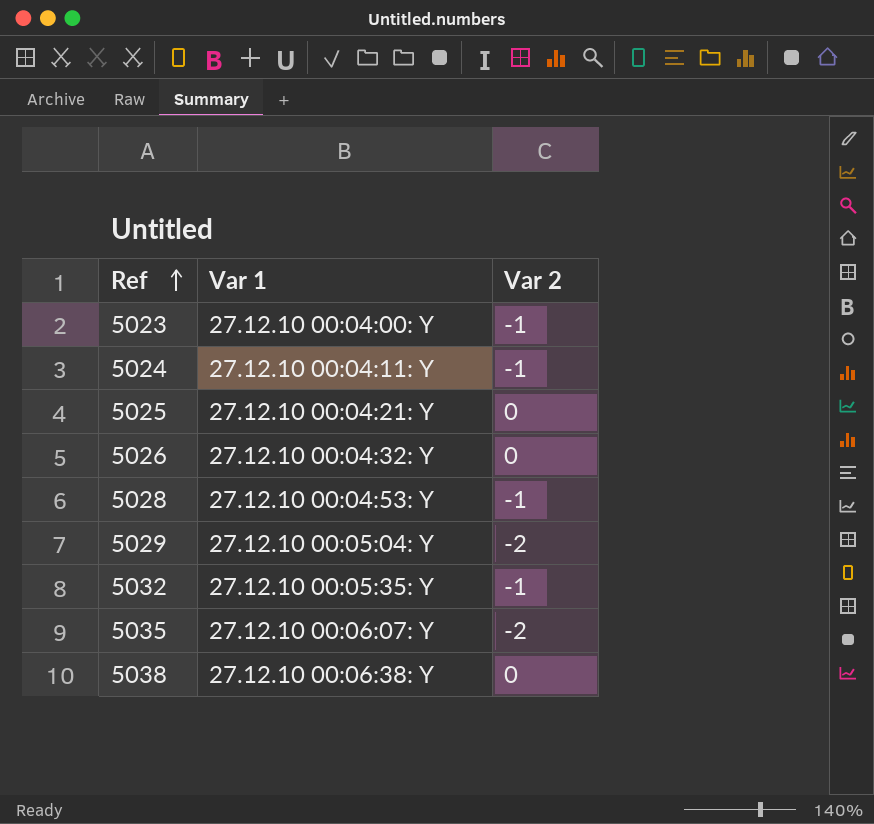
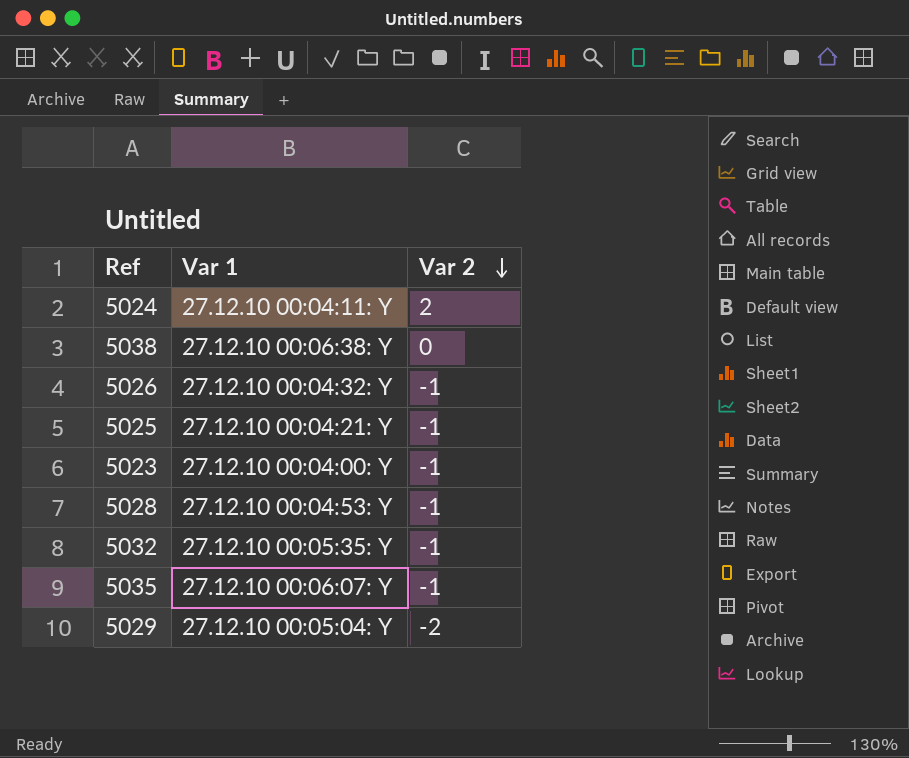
row order: Ref ascending -> Var 2 descending
5024 | Var 2: -1 -> 2
5026 | Var 2: 0 -> -1
5025 | Var 2: 0 -> -1
5035 | Var 2: -2 -> -1

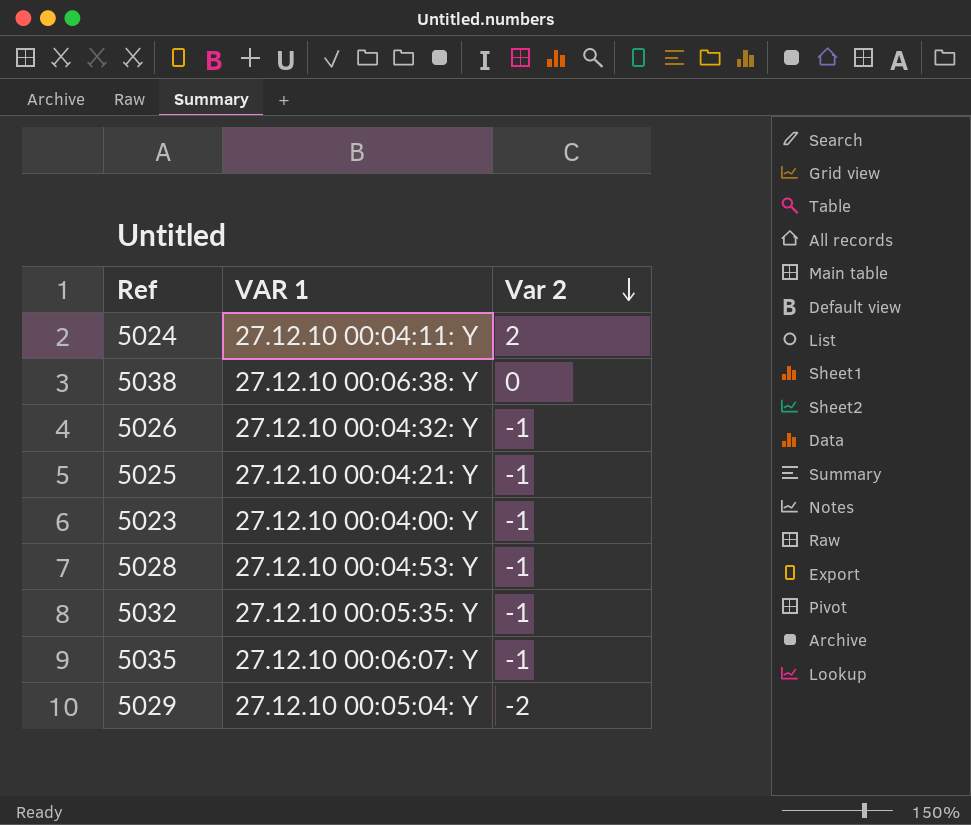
column name: Var 1 -> VAR 1

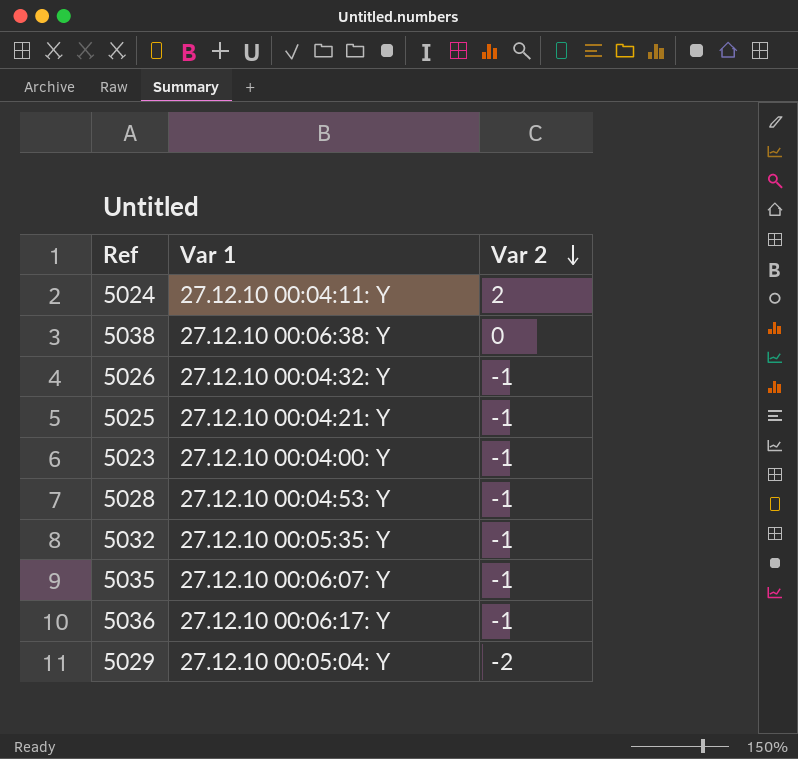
column name: VAR 1 -> Var 1
row 5036: none -> 27.12.10 00:06:17: Y | -1

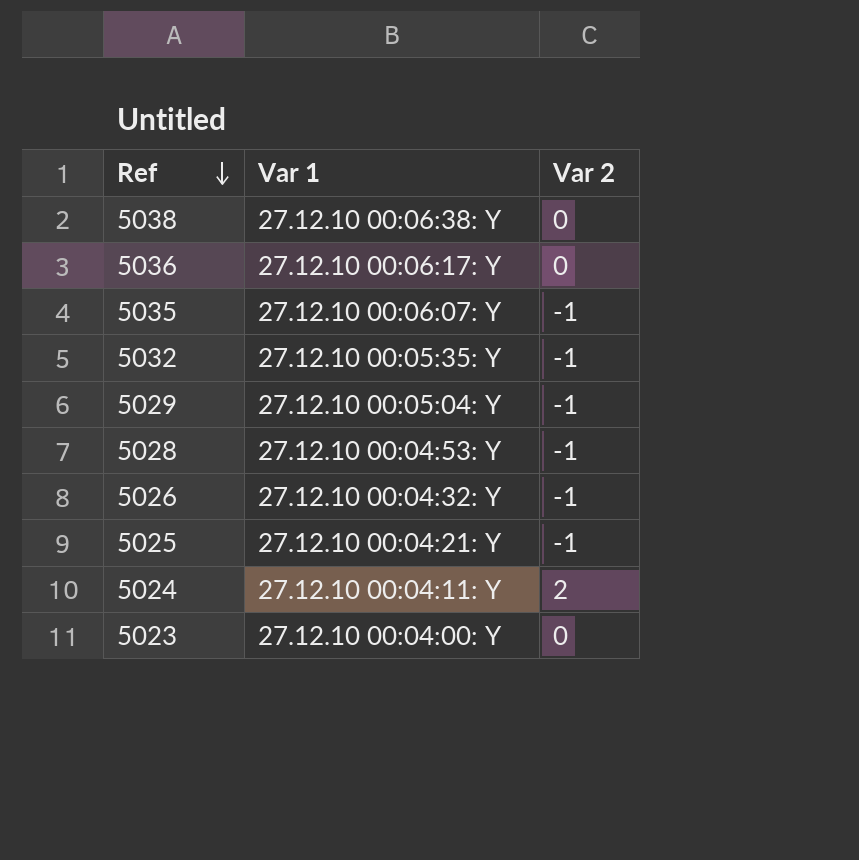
row order: Var 2 descending -> Ref descending
5036 | Var 2: -1 -> 0
5029 | Var 2: -2 -> -1
5023 | Var 2: -1 -> 0

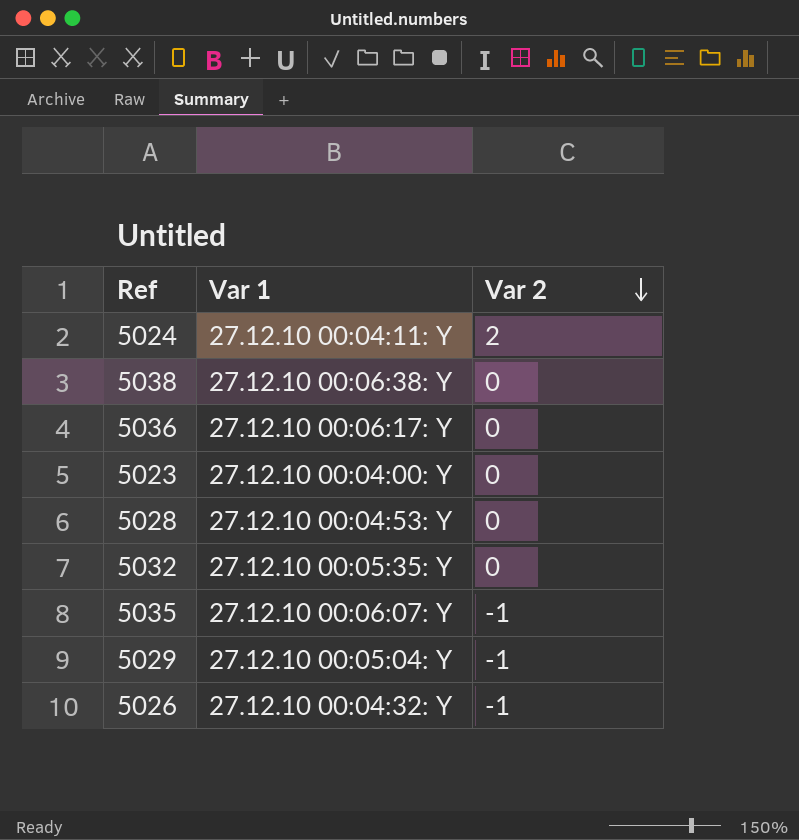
row order: Ref descending -> Var 2 descending
row 5025: 27.12.10 00:04:21: Y | -1 -> none
5028 | Var 2: -1 -> 0
5032 | Var 2: -1 -> 0

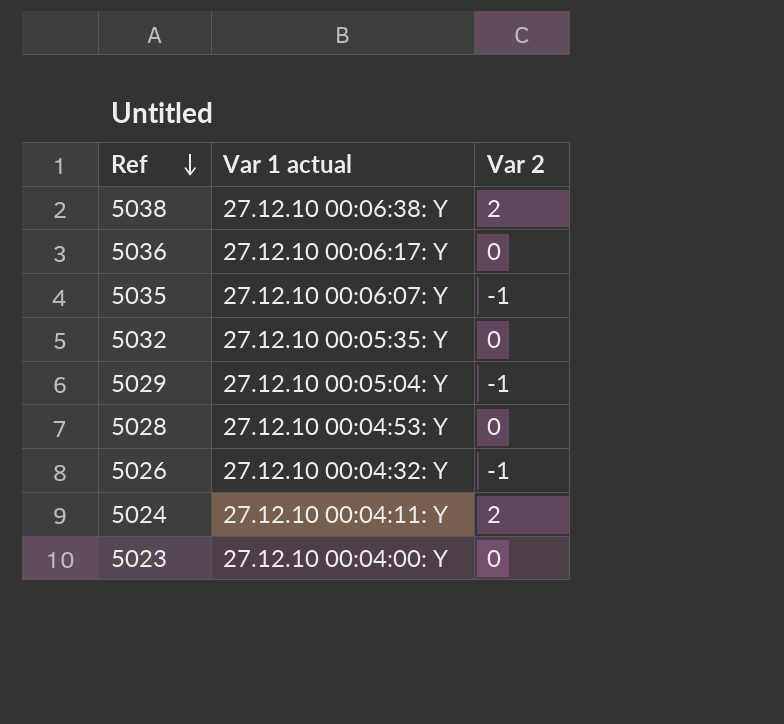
row order: Var 2 descending -> Ref descending
column name: Var 1 -> Var 1 actual
5038 | Var 2: 0 -> 2

